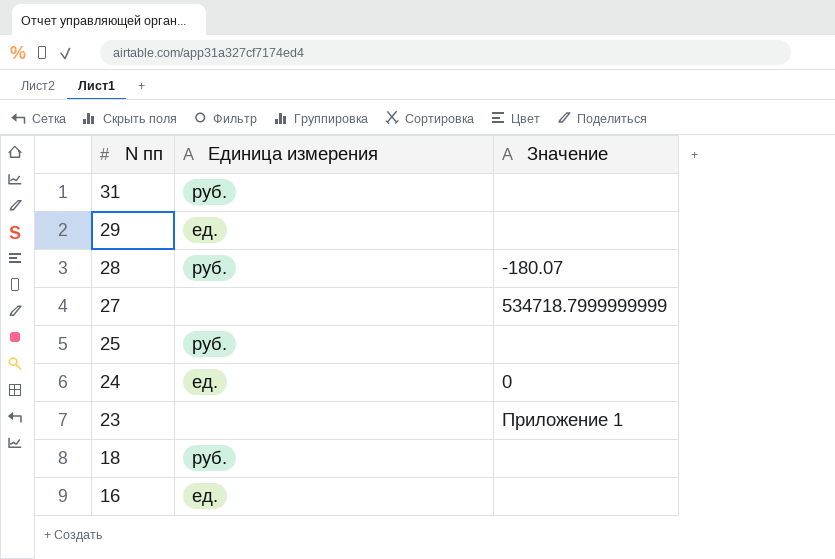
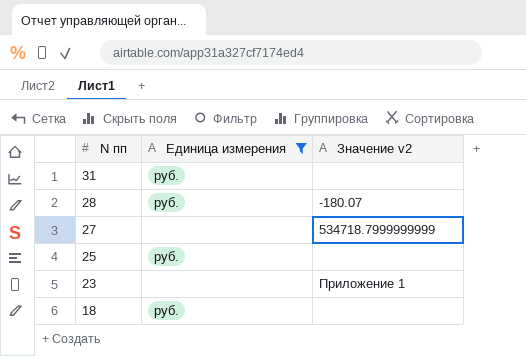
filter: none -> Единица измерения != ед.
column name: Значение -> Значение v2

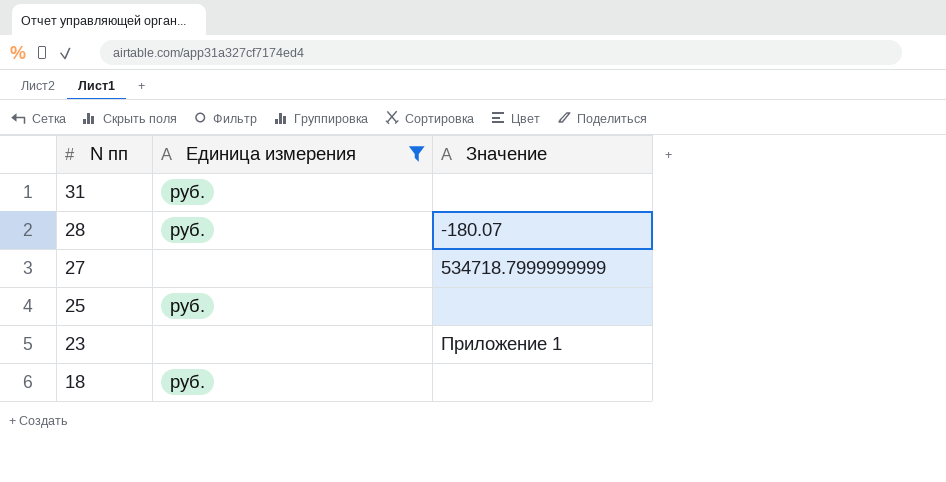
column name: Значение v2 -> Значение

